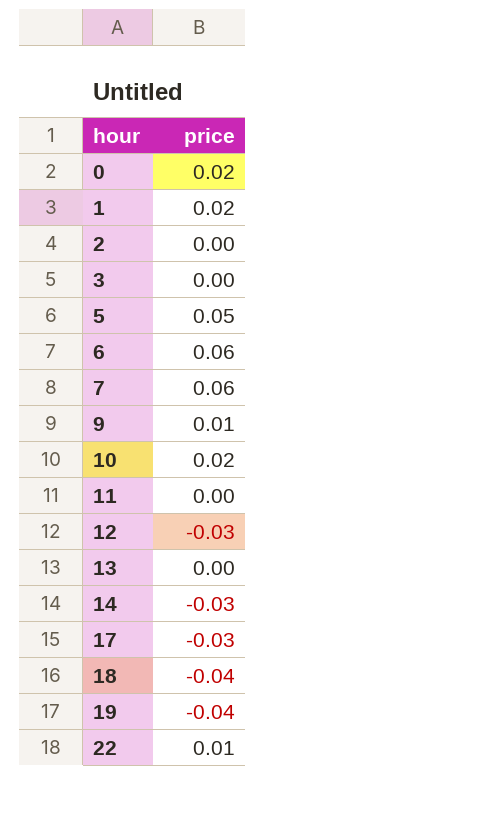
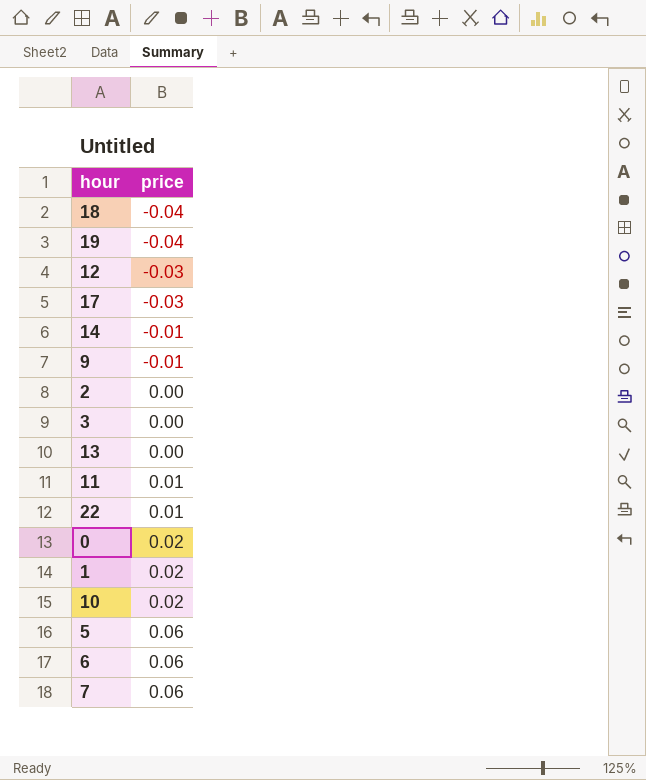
row order: hour ascending -> price ascending
14 | price: -0.03 -> -0.01
9 | price: 0.01 -> -0.01
11 | price: 0.00 -> 0.01
5 | price: 0.05 -> 0.06

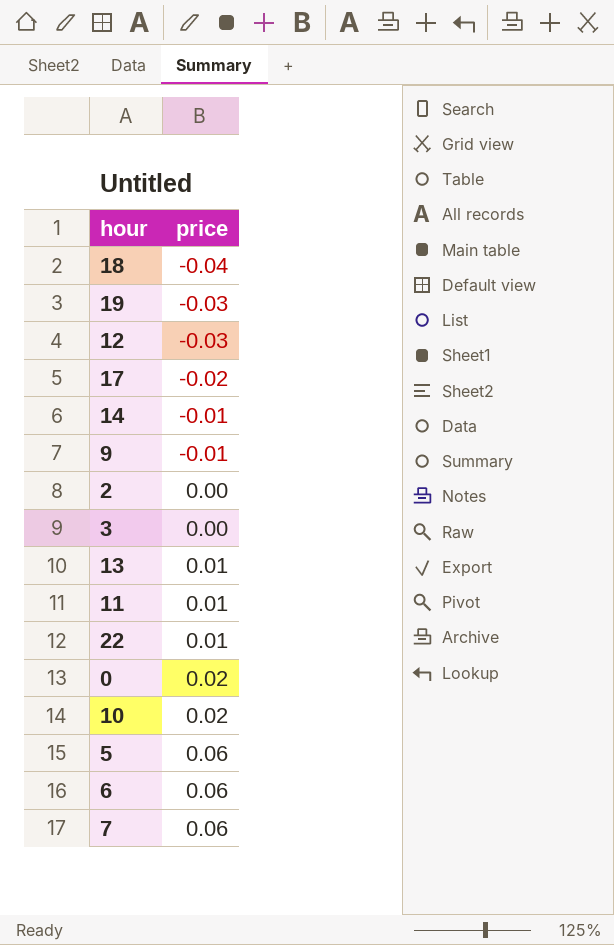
row 1: 0.02 -> none
19 | price: -0.04 -> -0.03
17 | price: -0.03 -> -0.02
13 | price: 0.00 -> 0.01

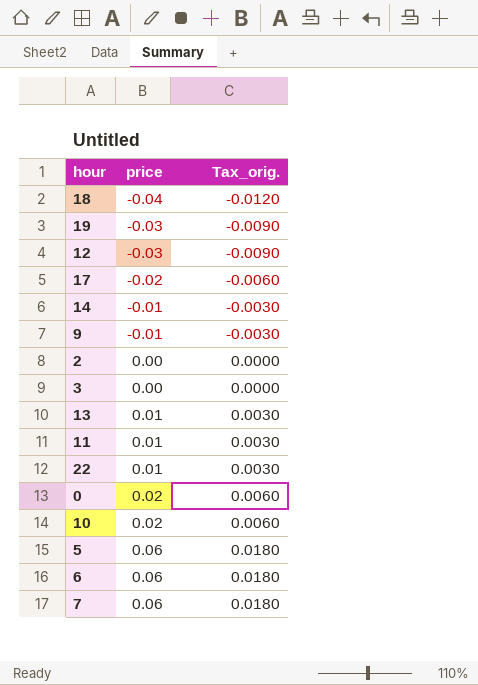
column Tax_orig. | formula: none -> [price] * 0.3

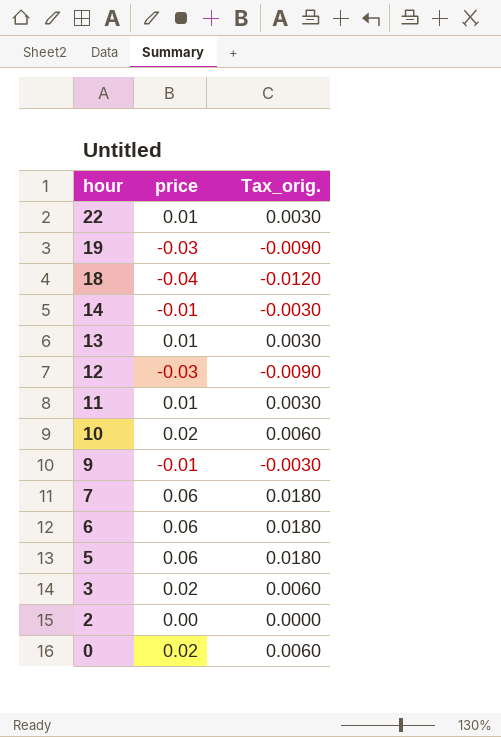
row order: price ascending -> hour descending
row 17: -0.02 | -0.0060 -> none
3 | price: 0.00 -> 0.02
3 | Tax_orig.: 0.0000 -> 0.0060

